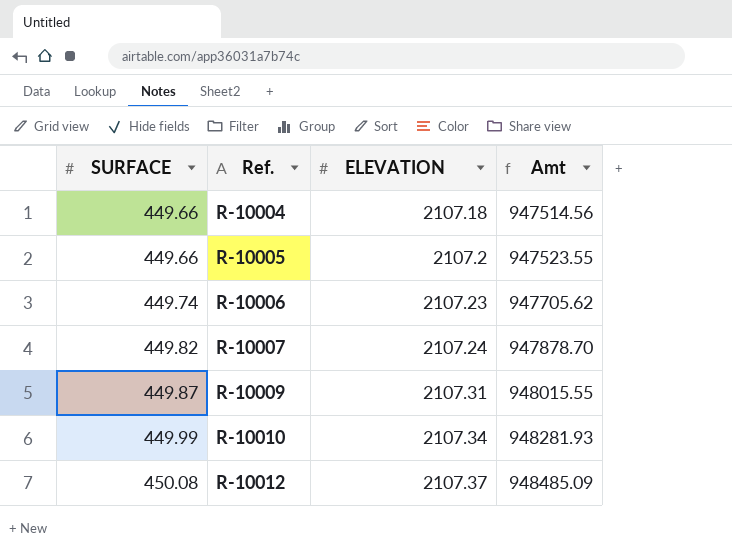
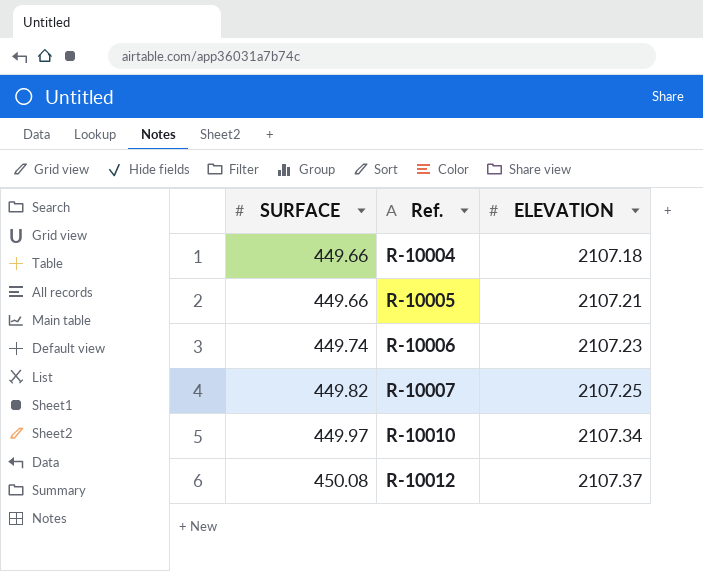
column Amt | formula: [SURFACE] * [ELEVATION] -> none
row R-10009: 449.87 | 2107.31 | 948015.55 -> none
R-10005 | ELEVATION: 2107.2 -> 2107.21
R-10007 | ELEVATION: 2107.24 -> 2107.25
R-10010 | SURFACE: 449.99 -> 449.97

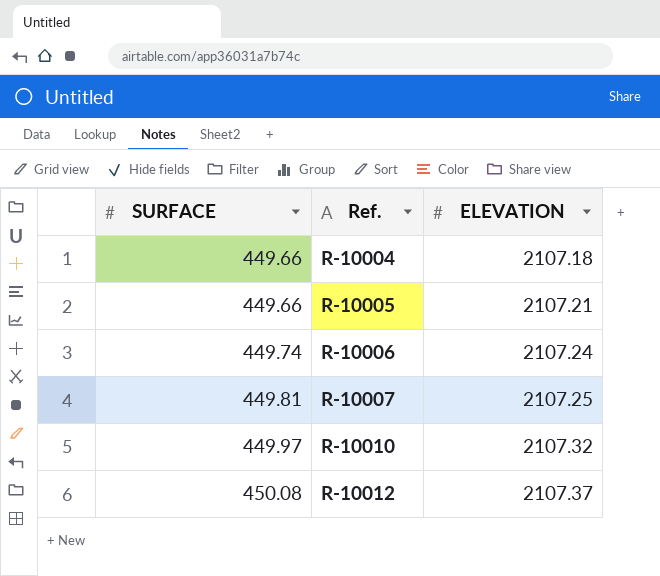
R-10006 | ELEVATION: 2107.23 -> 2107.24
R-10007 | SURFACE: 449.82 -> 449.81
R-10010 | ELEVATION: 2107.34 -> 2107.32

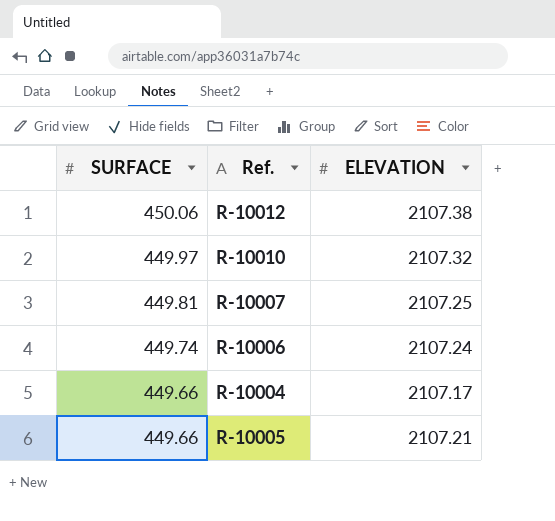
row order: SURFACE ascending -> SURFACE descending
R-10012 | SURFACE: 450.08 -> 450.06
R-10012 | ELEVATION: 2107.37 -> 2107.38
R-10004 | ELEVATION: 2107.18 -> 2107.17

